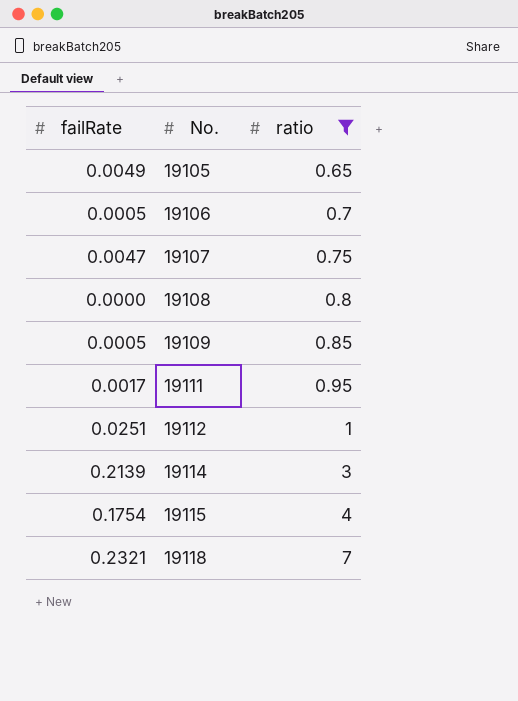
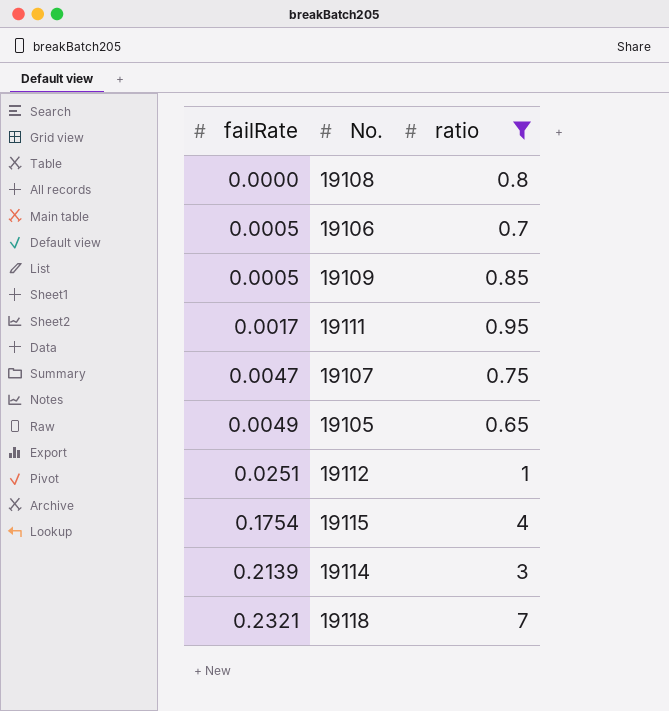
row order: No. ascending -> failRate ascending

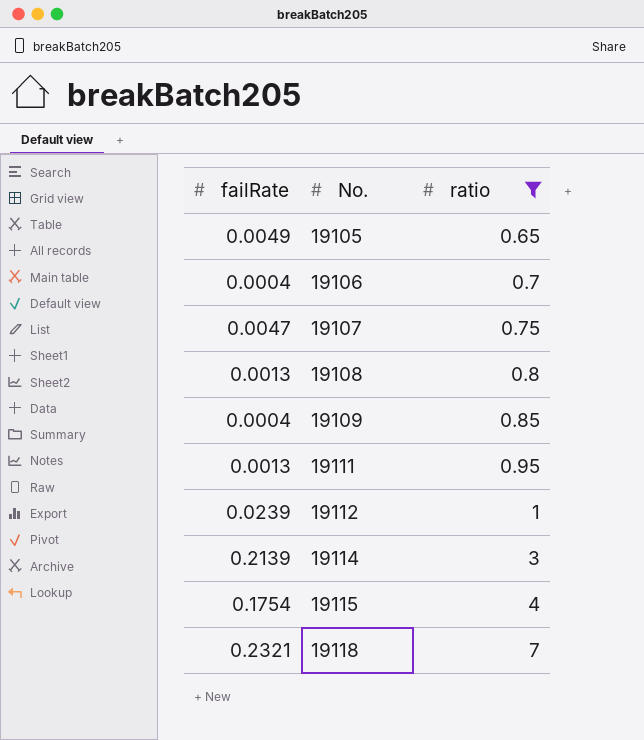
row order: failRate ascending -> No. ascending
19106 | failRate: 0.0005 -> 0.0004
19108 | failRate: 0.0000 -> 0.0013
19109 | failRate: 0.0005 -> 0.0004
19111 | failRate: 0.0017 -> 0.0013
19112 | failRate: 0.0251 -> 0.0239

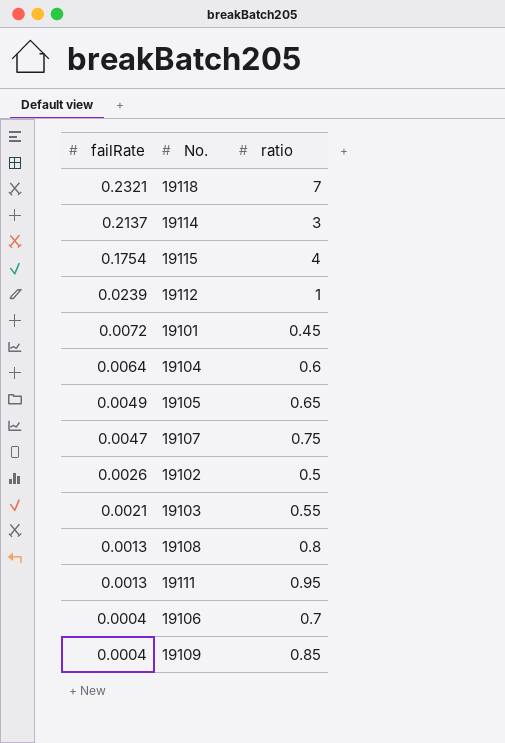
filter: ratio >= 0.65 -> none
row order: No. ascending -> failRate descending
19114 | failRate: 0.2139 -> 0.2137

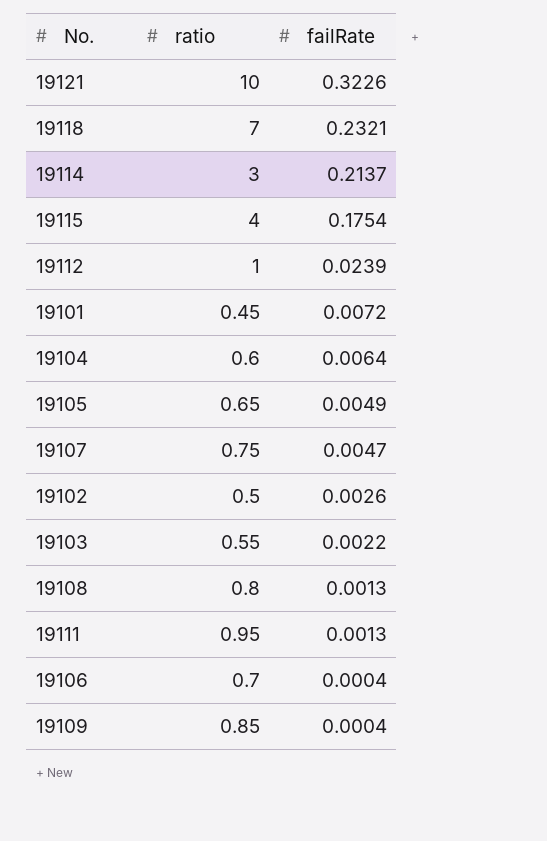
column failRate | position: 1 -> 3
row 19121: none -> 10 | 0.3226
19103 | failRate: 0.0021 -> 0.0022

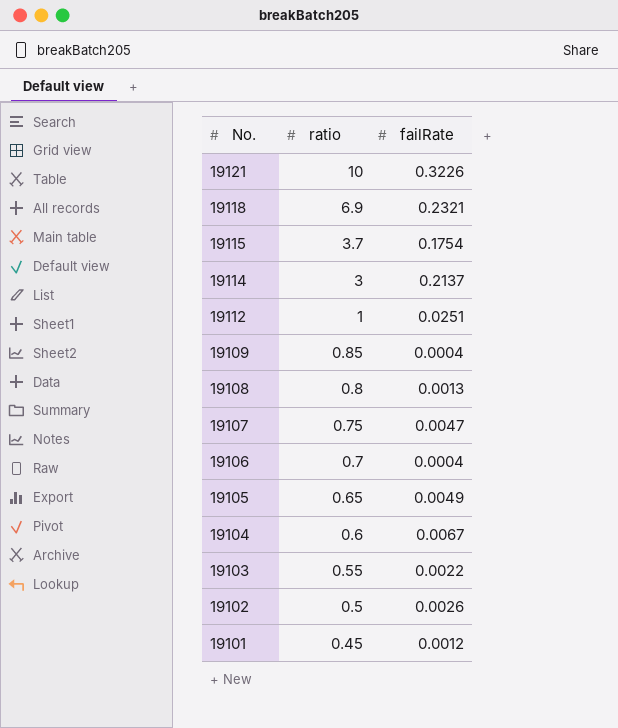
row order: failRate descending -> No. descending
row 19111: 0.95 | 0.0013 -> none
19118 | ratio: 7 -> 6.9
19115 | ratio: 4 -> 3.7
19112 | failRate: 0.0239 -> 0.0251
19104 | failRate: 0.0064 -> 0.0067
19101 | failRate: 0.0072 -> 0.0012

